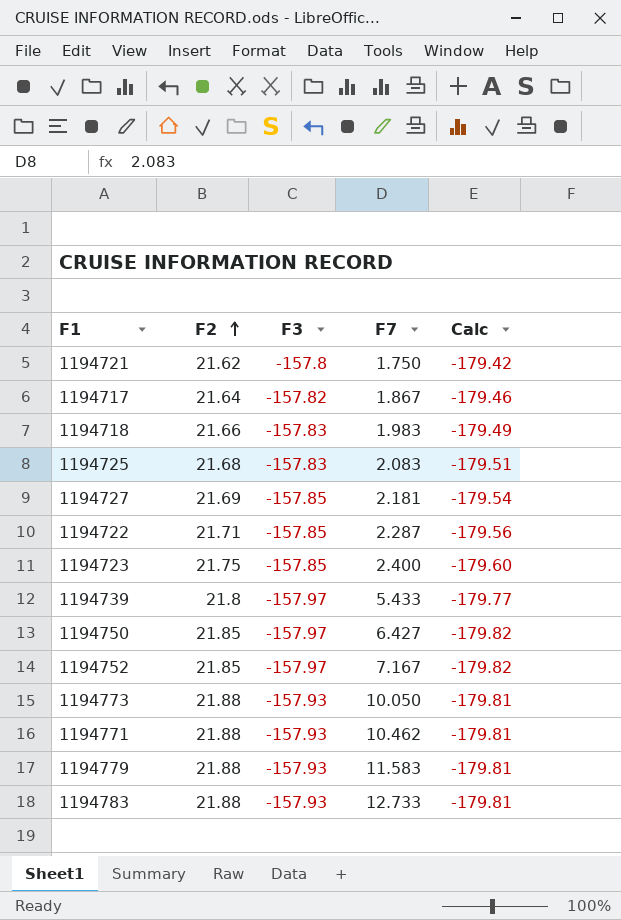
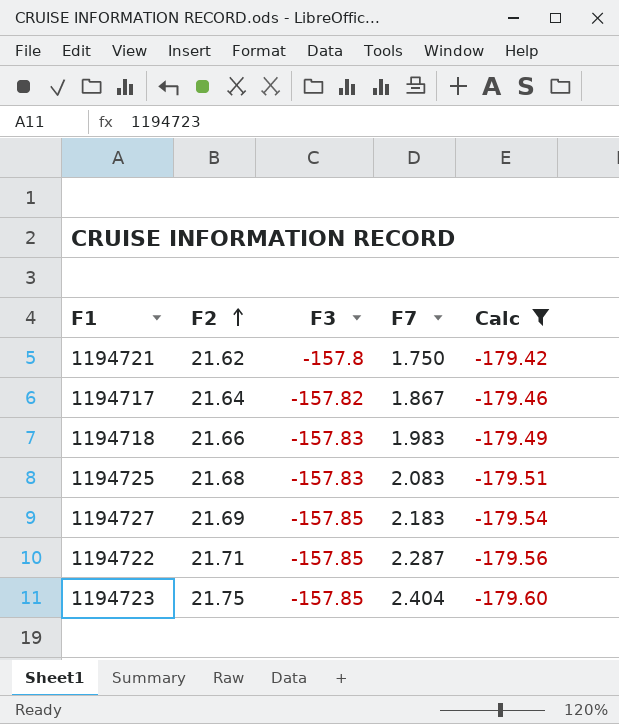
filter: none -> Calc >= -179.60
1194727 | F7: 2.181 -> 2.183
1194723 | F7: 2.400 -> 2.404

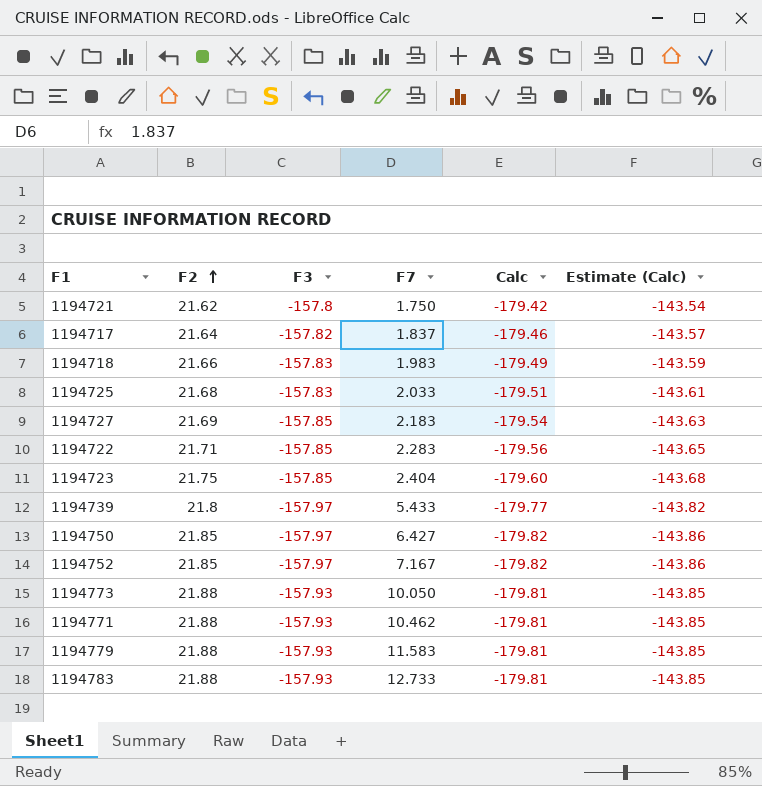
filter: Calc >= -179.60 -> none
column Estimate (Calc) | formula: none -> [Calc] * 0.8
1194717 | F7: 1.867 -> 1.837
1194725 | F7: 2.083 -> 2.033
1194722 | F7: 2.287 -> 2.283

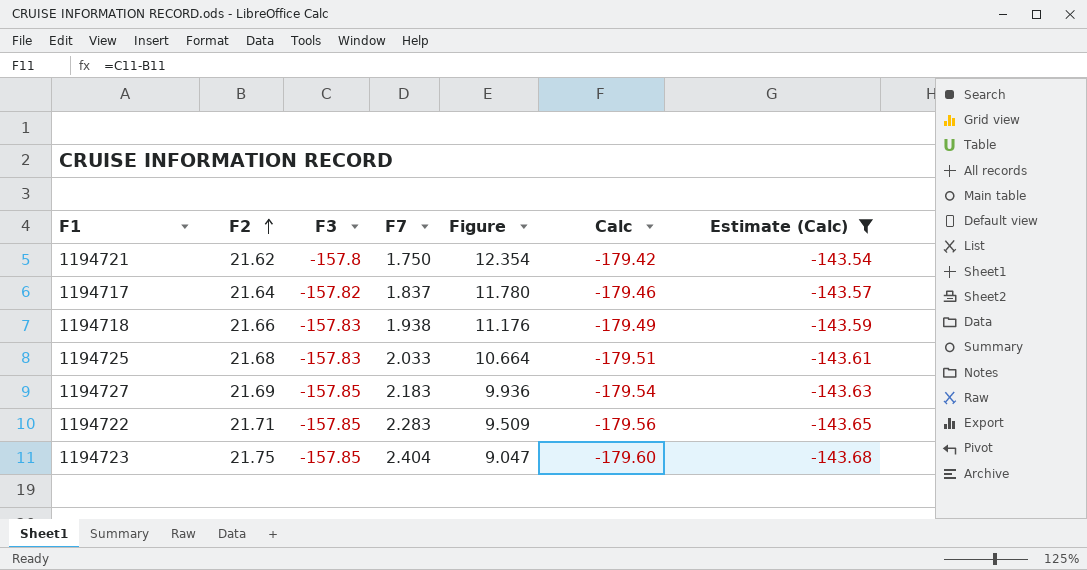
filter: none -> Estimate (Calc) >= -143.68
column Figure | formula: none -> [F2] / [F7]
1194718 | F7: 1.983 -> 1.938

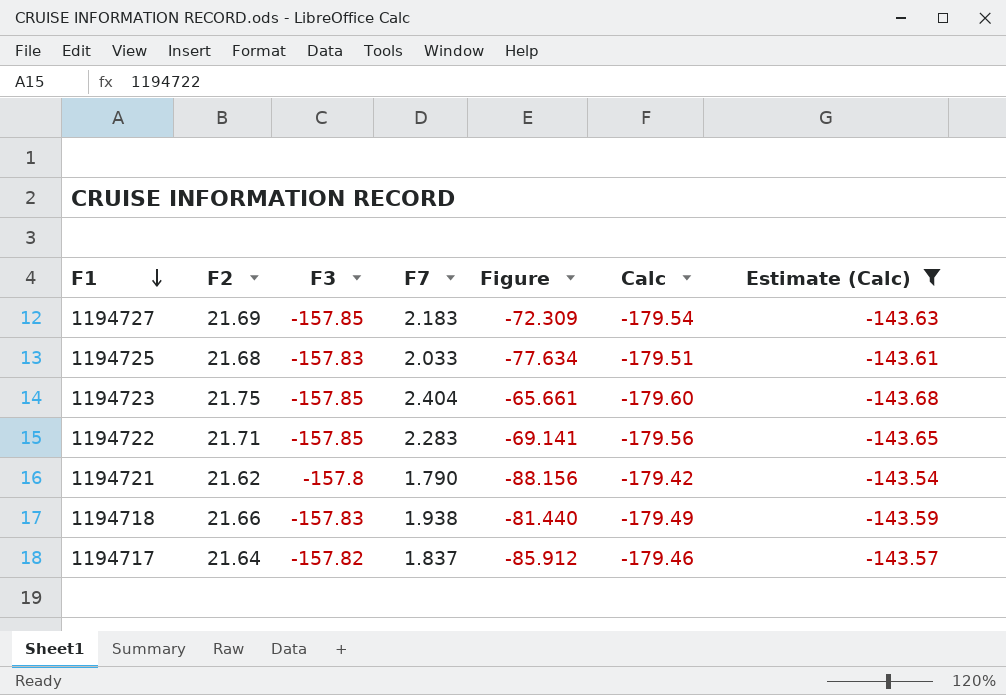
row order: F2 ascending -> F1 descending
column Figure | formula: [F2] / [F7] -> [F3] / [F7]
1194721 | F7: 1.750 -> 1.790

